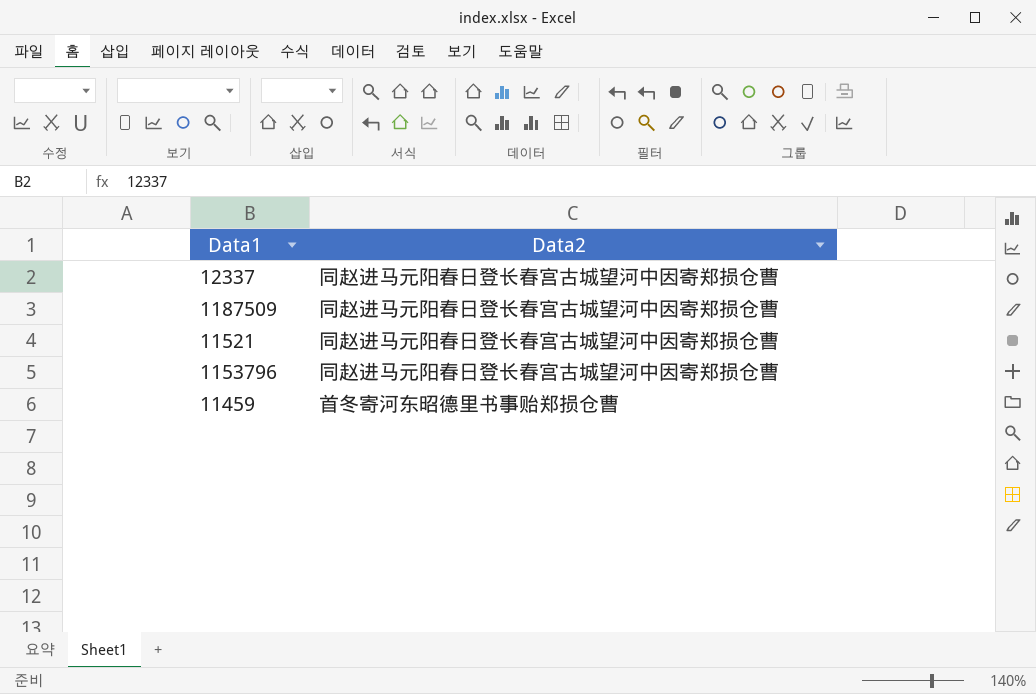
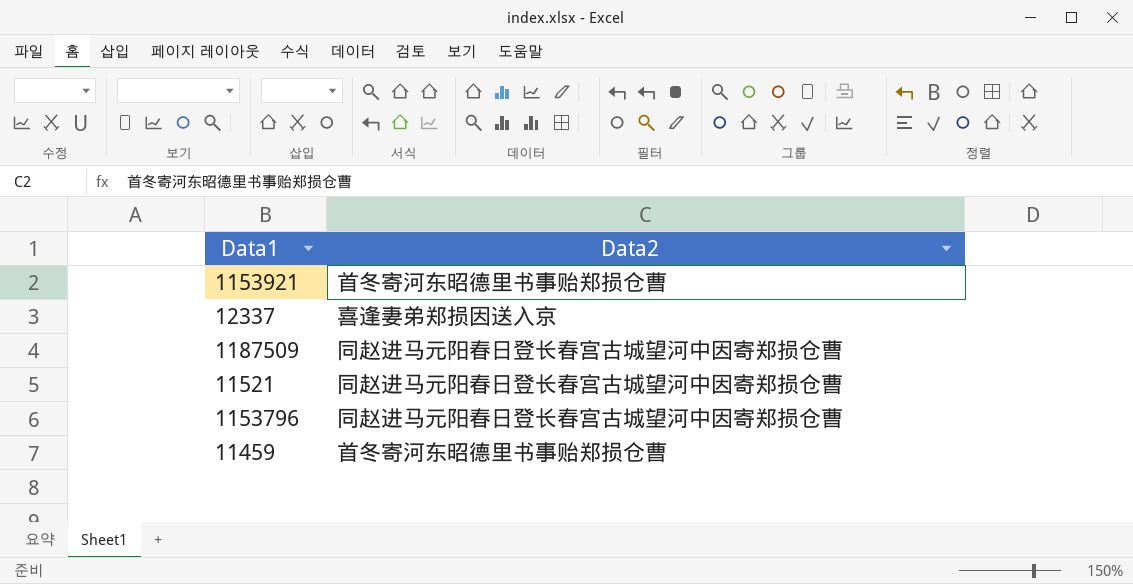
row 1153921: none -> 首冬寄河东昭德里书事贻郑损仓曹
12337 | Data2: 同赵进马元阳春日登长春宫古城望河中因寄郑损仓曹 -> 喜逢妻弟郑损因送入京

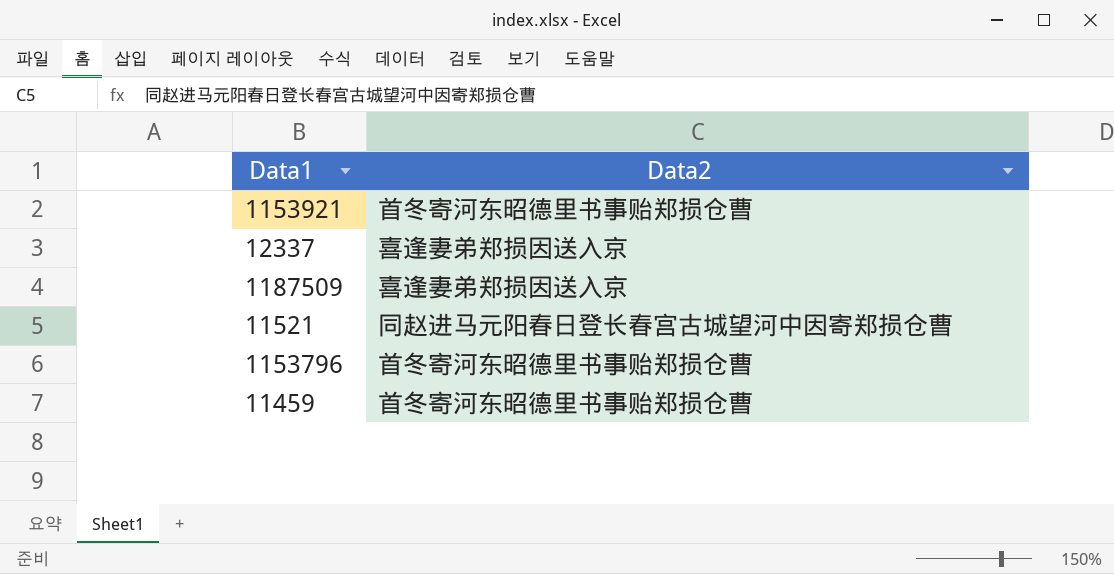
1187509 | Data2: 同赵进马元阳春日登长春宫古城望河中因寄郑损仓曹 -> 喜逢妻弟郑损因送入京
1153796 | Data2: 同赵进马元阳春日登长春宫古城望河中因寄郑损仓曹 -> 首冬寄河东昭德里书事贻郑损仓曹

